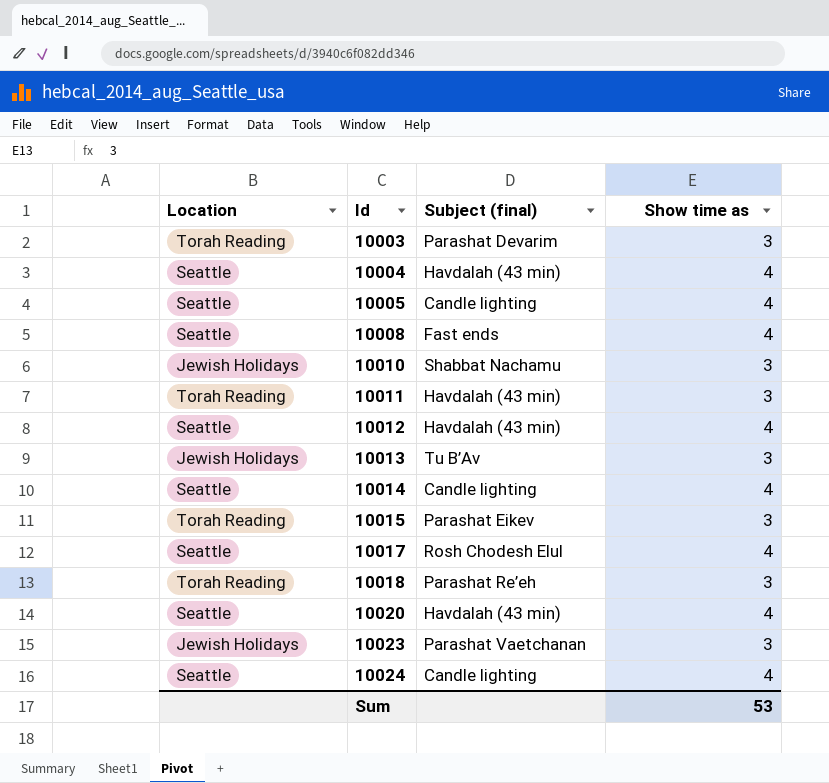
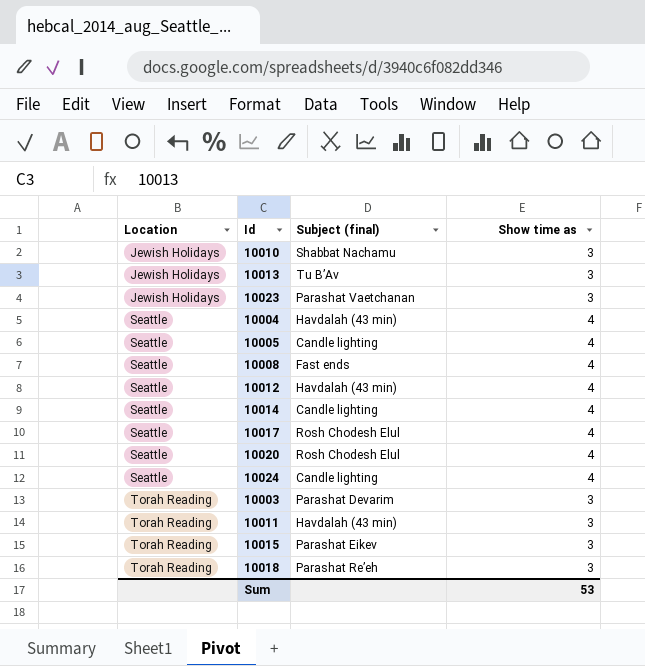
row order: Id ascending -> Location ascending
10020 | Subject (final): Havdalah (43 min) -> Rosh Chodesh Elul

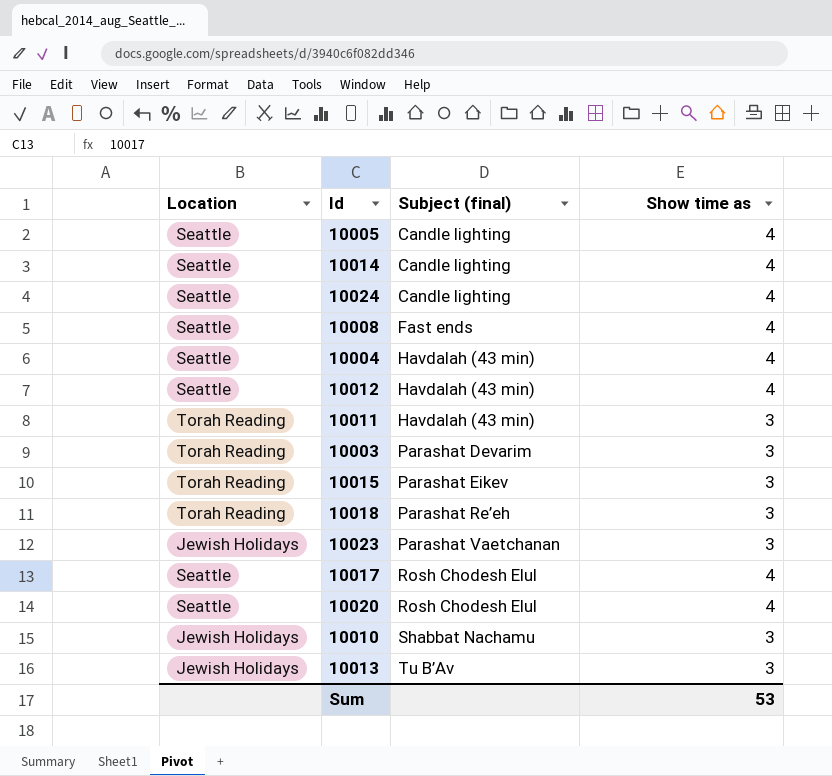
row order: Location ascending -> Subject (final) ascending

